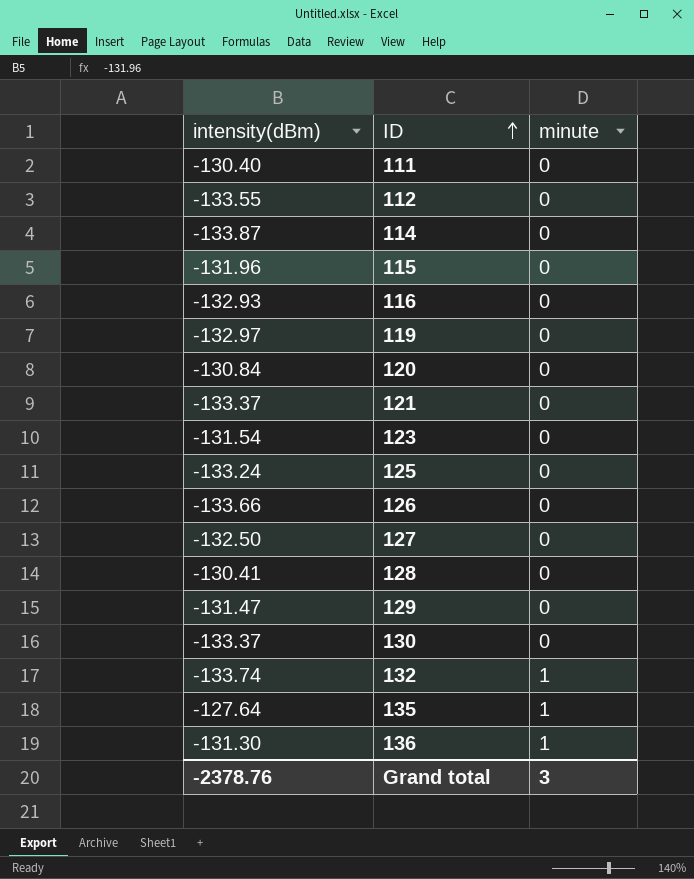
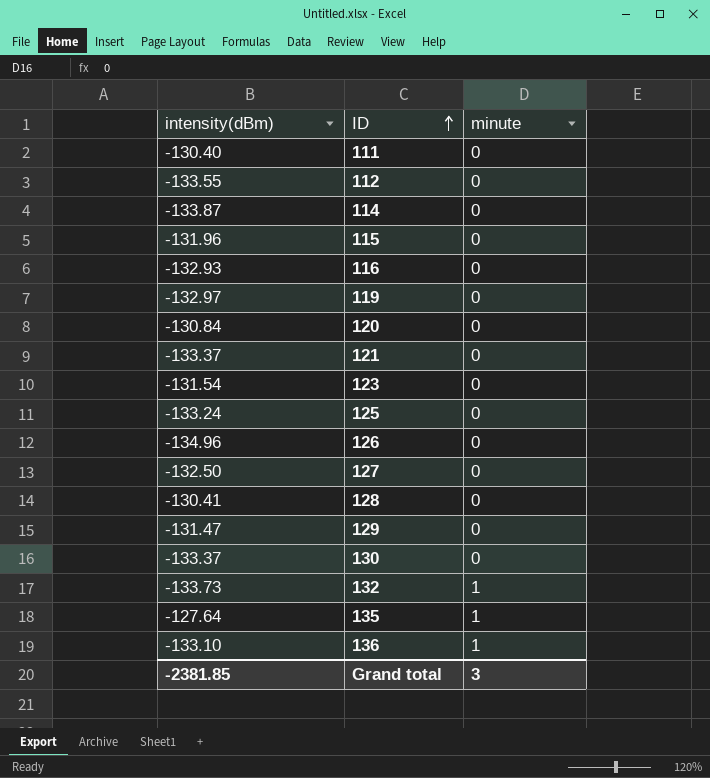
126 | intensity(dBm): -133.66 -> -134.96
132 | intensity(dBm): -133.74 -> -133.73
136 | intensity(dBm): -131.30 -> -133.10
Grand total | intensity(dBm): -2378.76 -> -2381.85

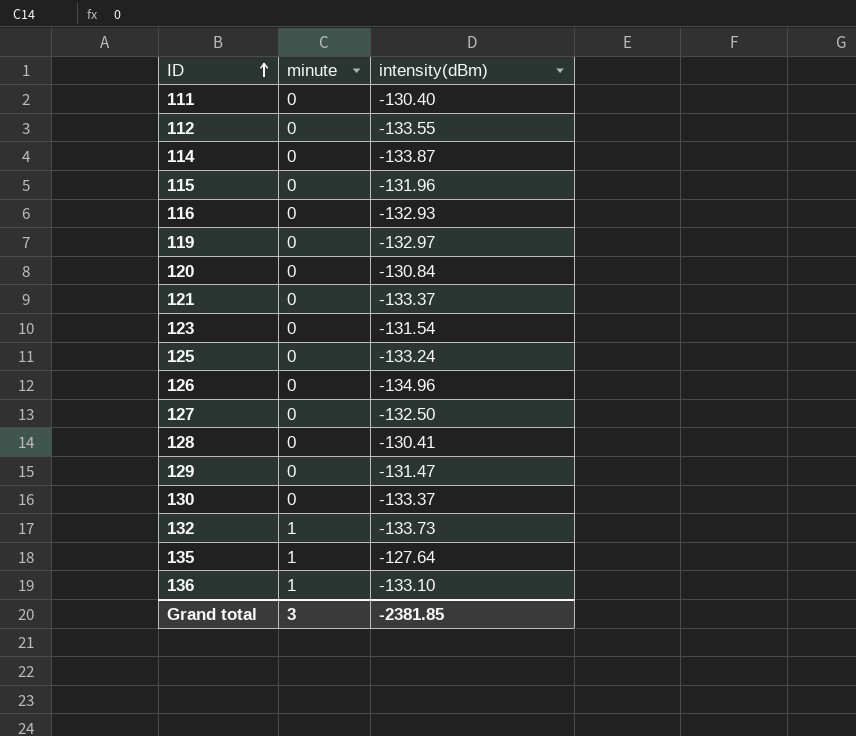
column intensity(dBm) | position: 1 -> 3

